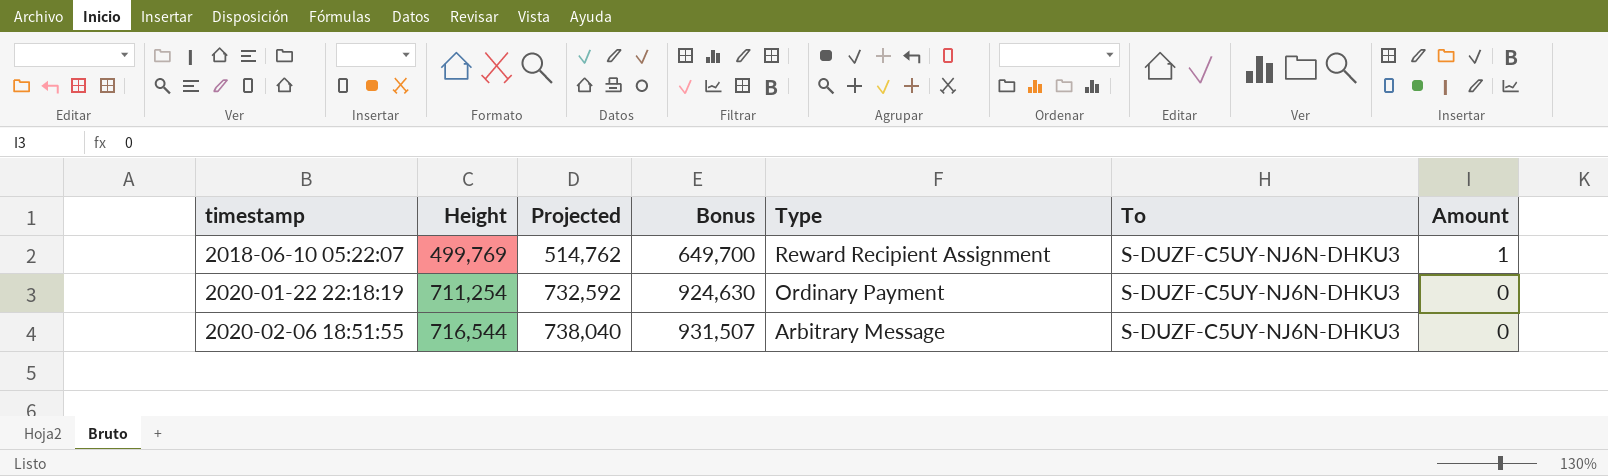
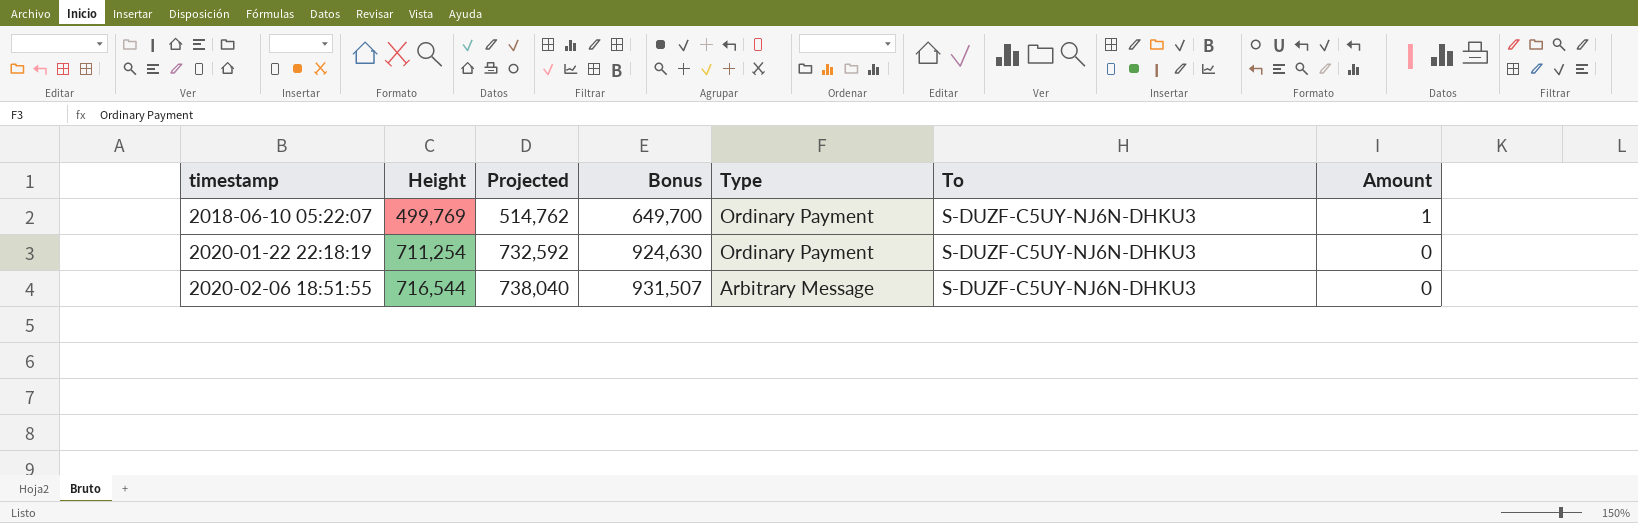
2018-06-10 05:22:07 | Type: Reward Recipient Assignment -> Ordinary Payment

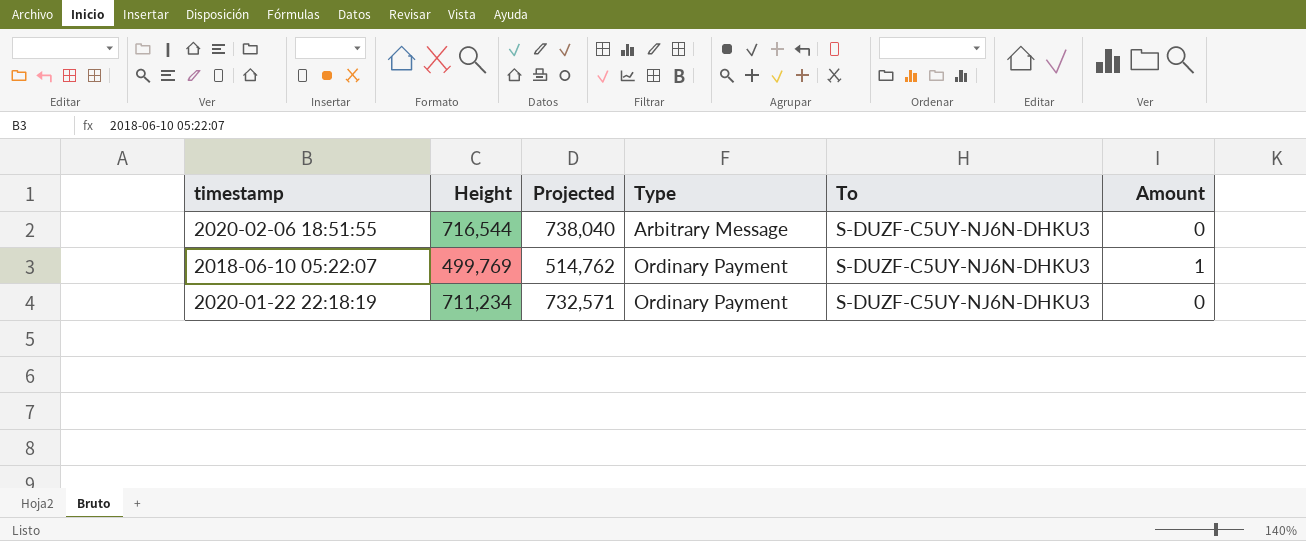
row order: timestamp ascending -> Type ascending
column Bonus | formula: [Height] * 1.3 -> none
2020-01-22 22:18:19 | Height: 711,254 -> 711,234
2020-01-22 22:18:19 | Projected: 732,592 -> 732,571

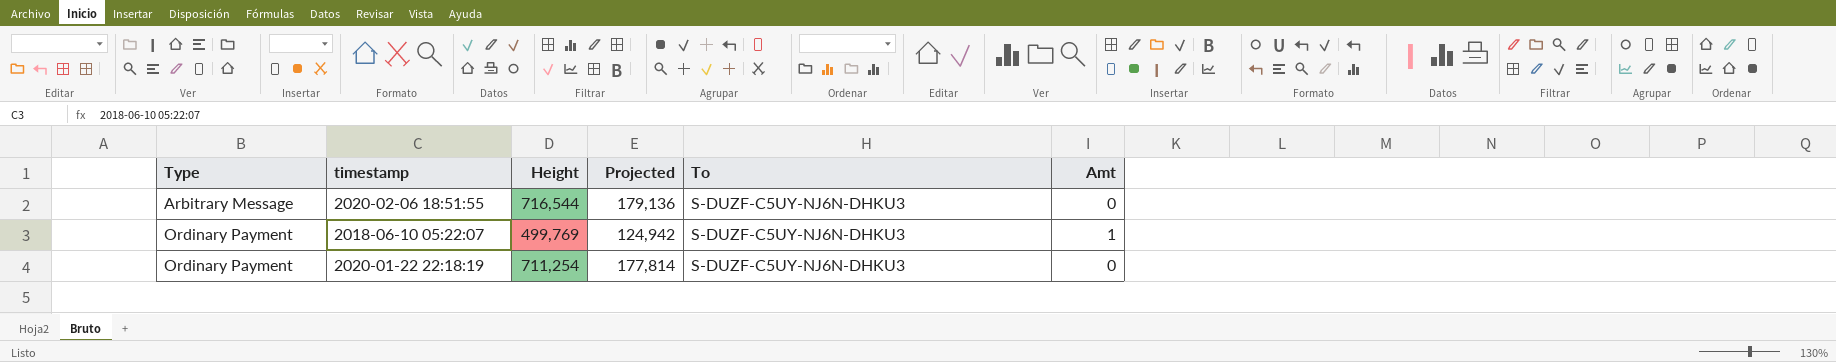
column Type | position: 4 -> 1
column Projected | formula: [Height] * 1.03 -> [Height] * 0.25
column name: Amount -> Amt
2020-01-22 22:18:19 | Height: 711,234 -> 711,254

